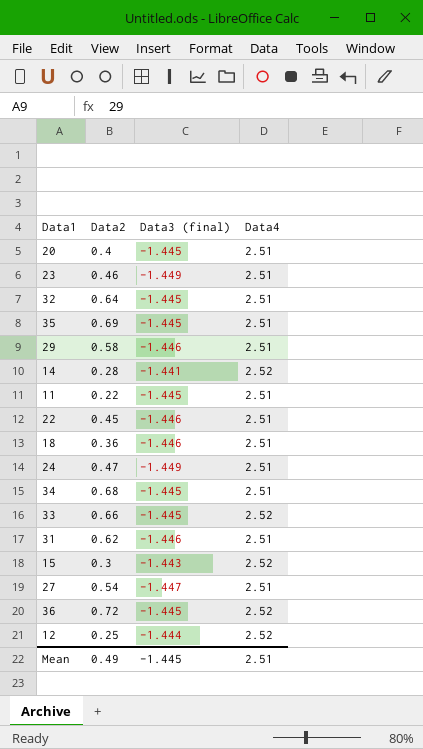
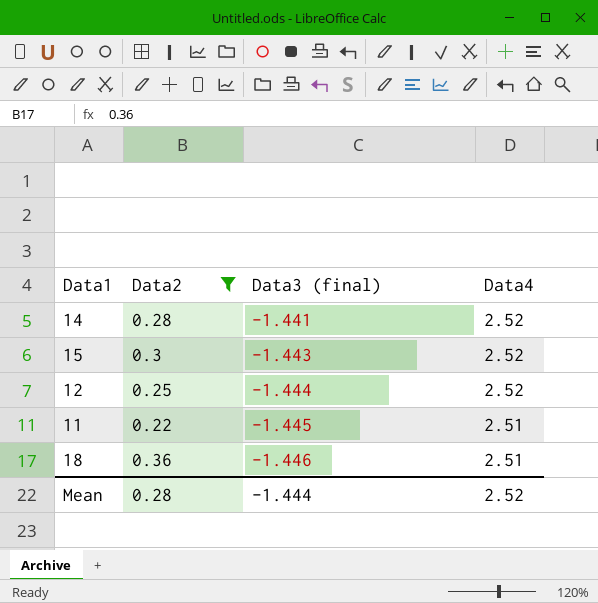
filter: none -> Data2 <= 0.36
row order: none -> Data3 (final) descending
Mean | Data2: 0.49 -> 0.28
Mean | Data3 (final): -1.445 -> -1.444
Mean | Data4: 2.51 -> 2.52

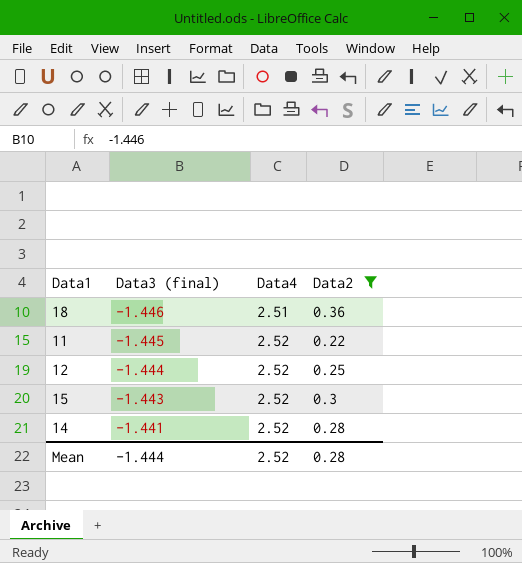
row order: Data3 (final) descending -> Data3 (final) ascending
column Data2 | position: 2 -> 4
11 | Data4: 2.51 -> 2.52

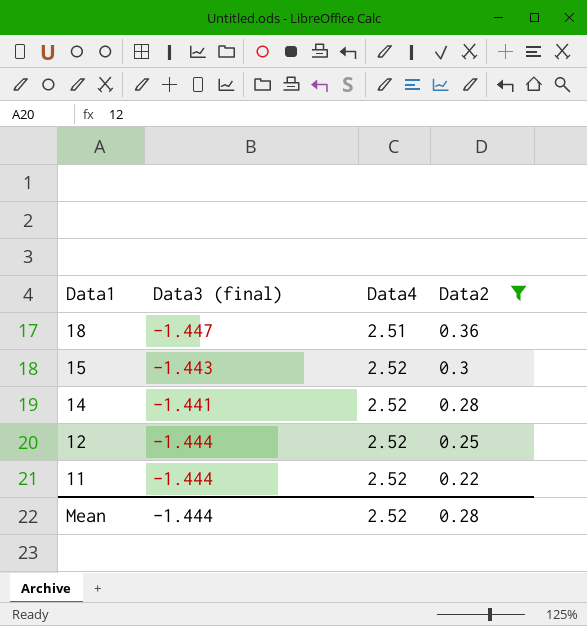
row order: Data3 (final) ascending -> Data1 descending
18 | Data3 (final): -1.446 -> -1.447
11 | Data3 (final): -1.445 -> -1.444

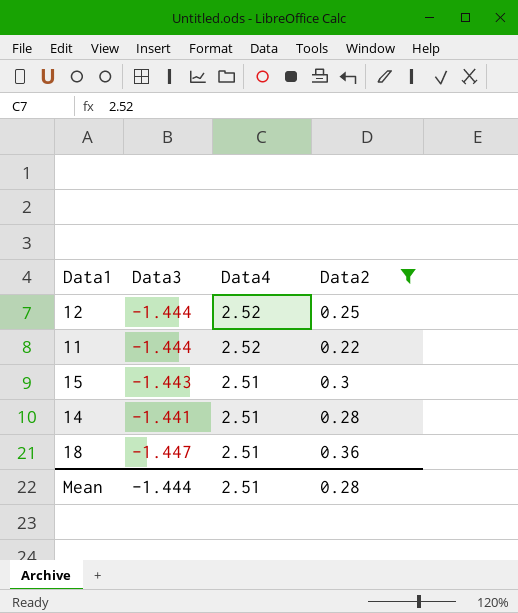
row order: Data1 descending -> Data4 descending
column name: Data3 (final) -> Data3
15 | Data4: 2.52 -> 2.51
14 | Data4: 2.52 -> 2.51
Mean | Data4: 2.52 -> 2.51

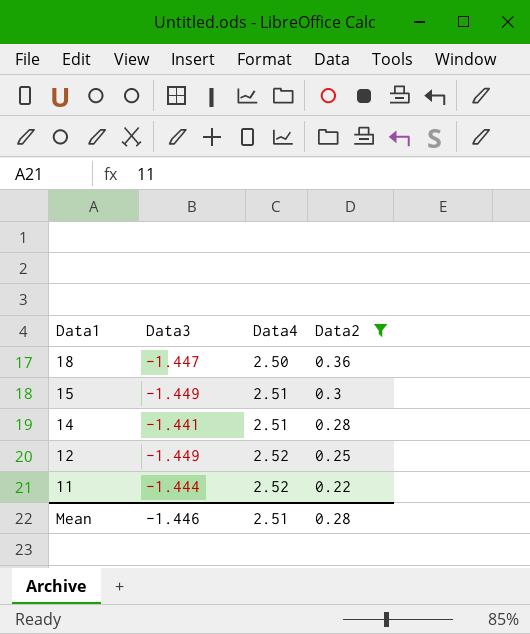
row order: Data4 descending -> Data1 descending
18 | Data4: 2.51 -> 2.50
15 | Data3: -1.443 -> -1.449
12 | Data3: -1.444 -> -1.449
Mean | Data3: -1.444 -> -1.446

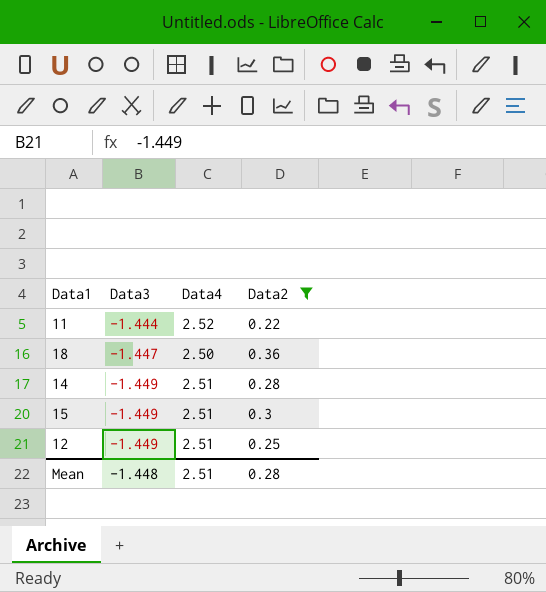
row order: Data1 descending -> Data3 descending
14 | Data3: -1.441 -> -1.449
12 | Data4: 2.52 -> 2.51
Mean | Data3: -1.446 -> -1.448

